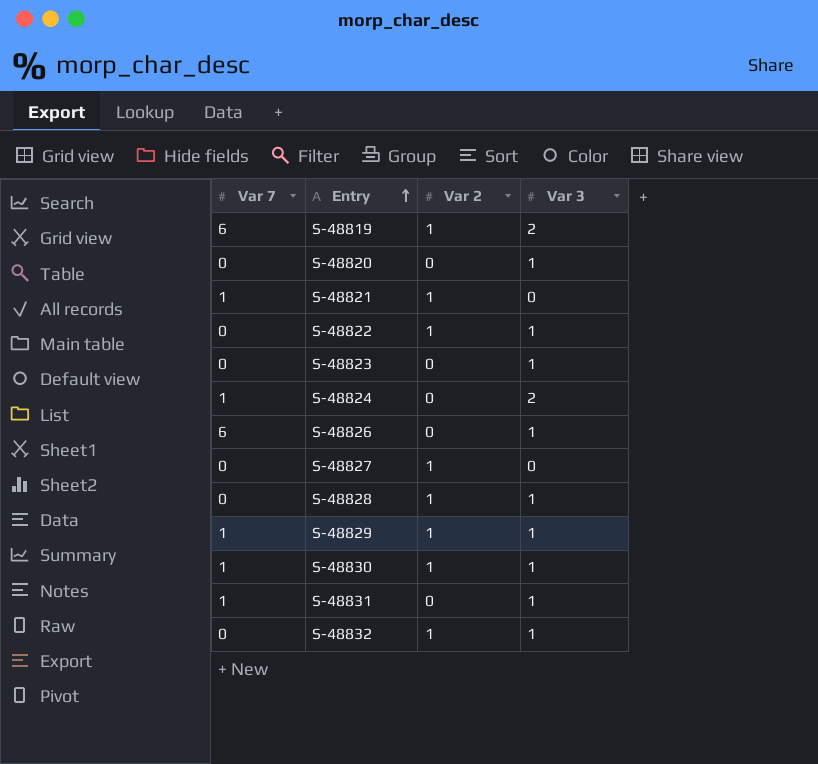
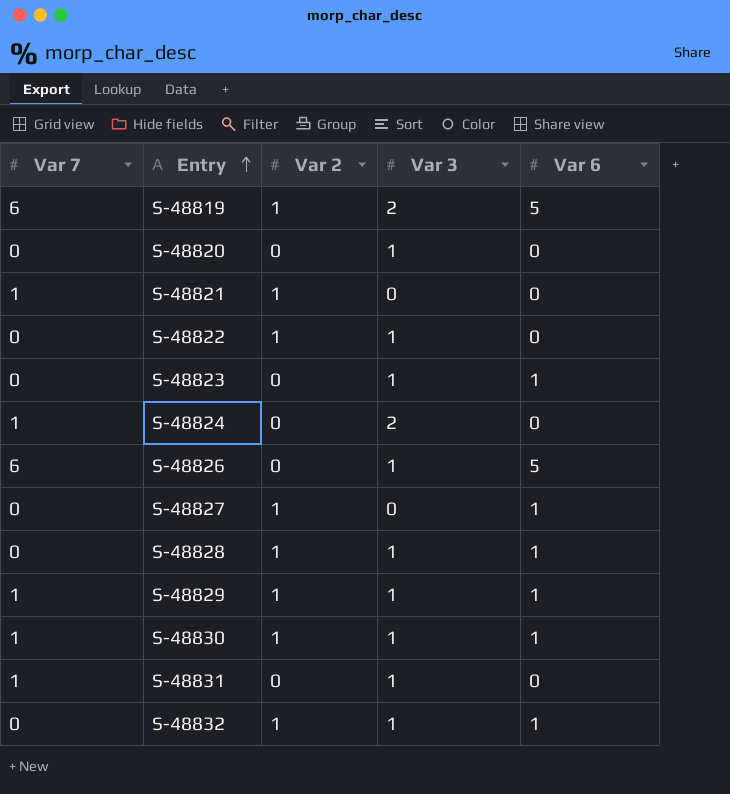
column Var 6 | position: none -> 5

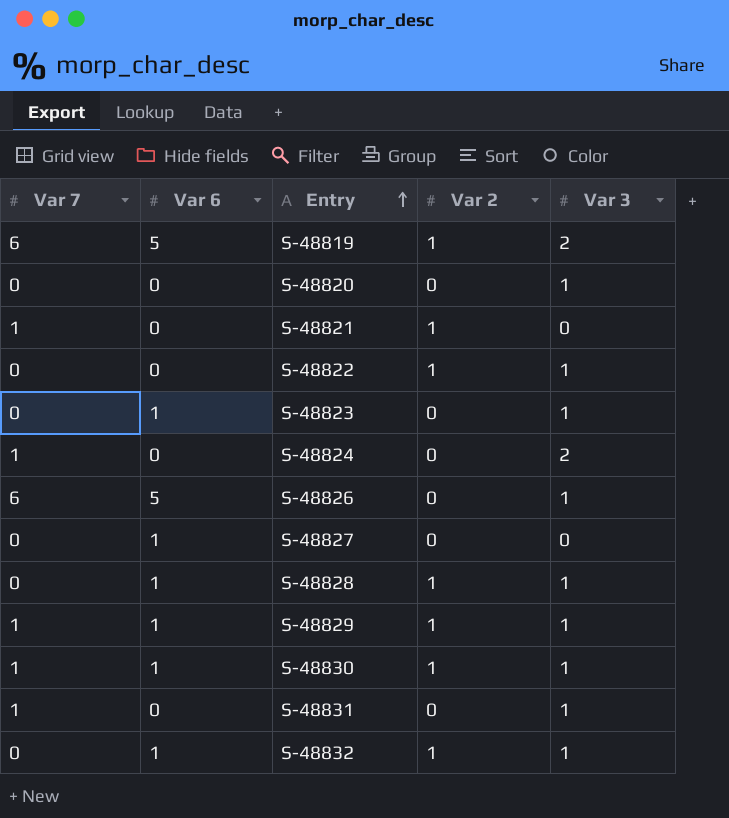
column Var 6 | position: 5 -> 2
S-48827 | Var 2: 1 -> 0

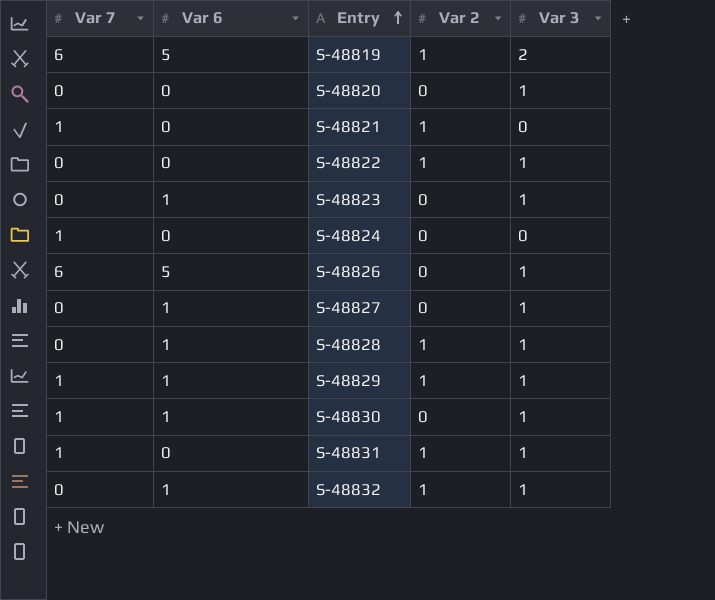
S-48824 | Var 3: 2 -> 0
S-48827 | Var 3: 0 -> 1
S-48830 | Var 2: 1 -> 0
S-48831 | Var 2: 0 -> 1

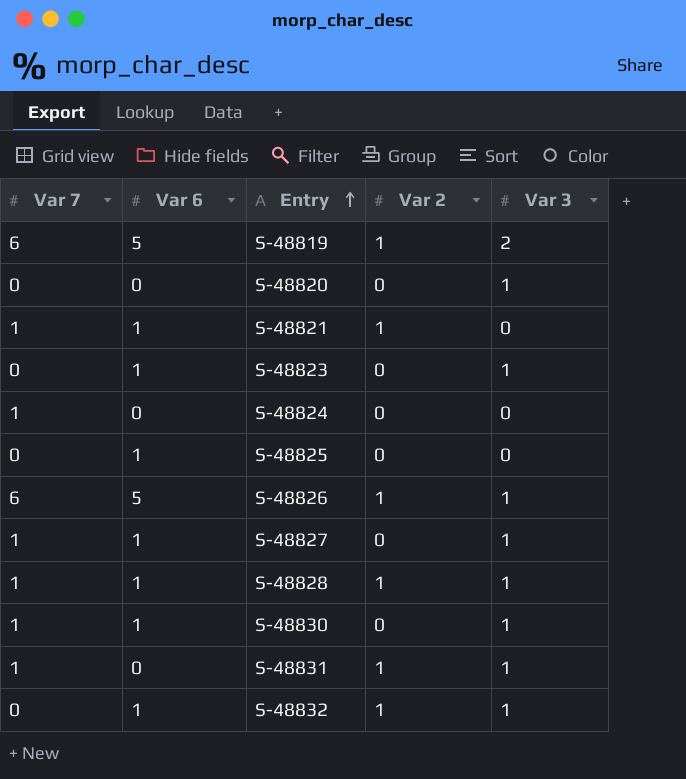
row S-48822: 0 | 0 | 1 | 1 -> none
row S-48829: 1 | 1 | 1 | 1 -> none
S-48821 | Var 6: 0 -> 1
row S-48825: none -> 0 | 1 | 0 | 0
S-48826 | Var 2: 0 -> 1
S-48827 | Var 7: 0 -> 1
S-48828 | Var 7: 0 -> 1

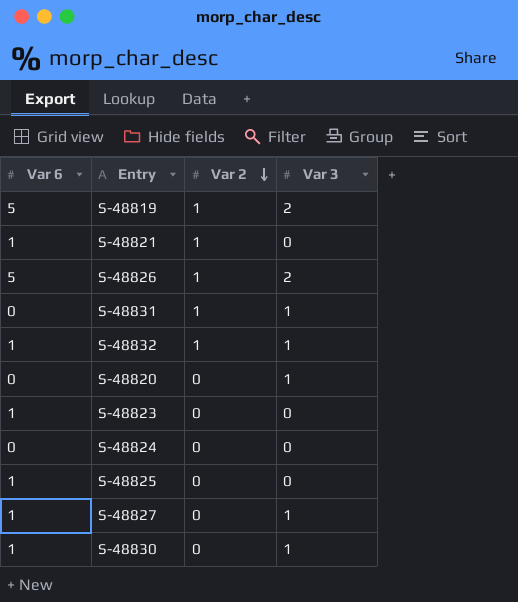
row order: Entry ascending -> Var 2 descending
column Var 7 | position: 1 -> none
row S-48828: 1 | 1 | 1 | 1 -> none
S-48826 | Var 3: 1 -> 2
S-48823 | Var 3: 1 -> 0

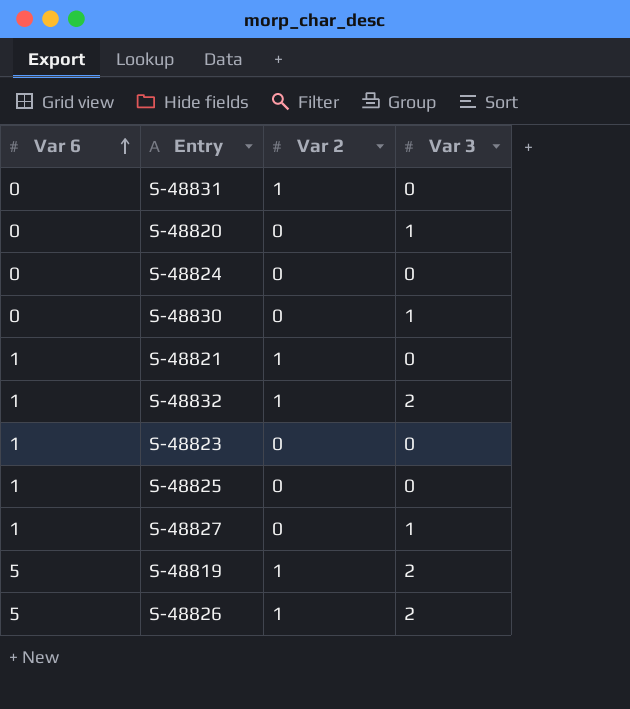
row order: Var 2 descending -> Var 6 ascending
S-48831 | Var 3: 1 -> 0
S-48830 | Var 6: 1 -> 0
S-48832 | Var 3: 1 -> 2

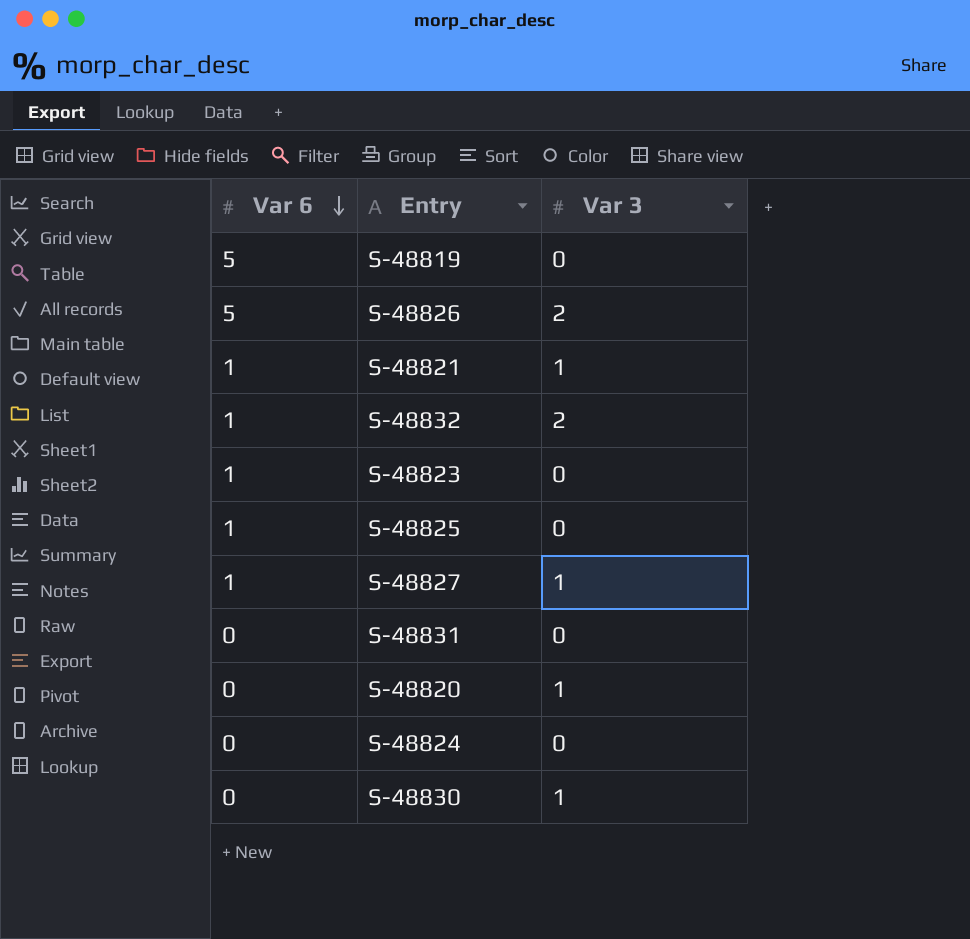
row order: Var 6 ascending -> Var 6 descending
column Var 2 | position: 3 -> none
S-48819 | Var 3: 2 -> 0
S-48821 | Var 3: 0 -> 1

